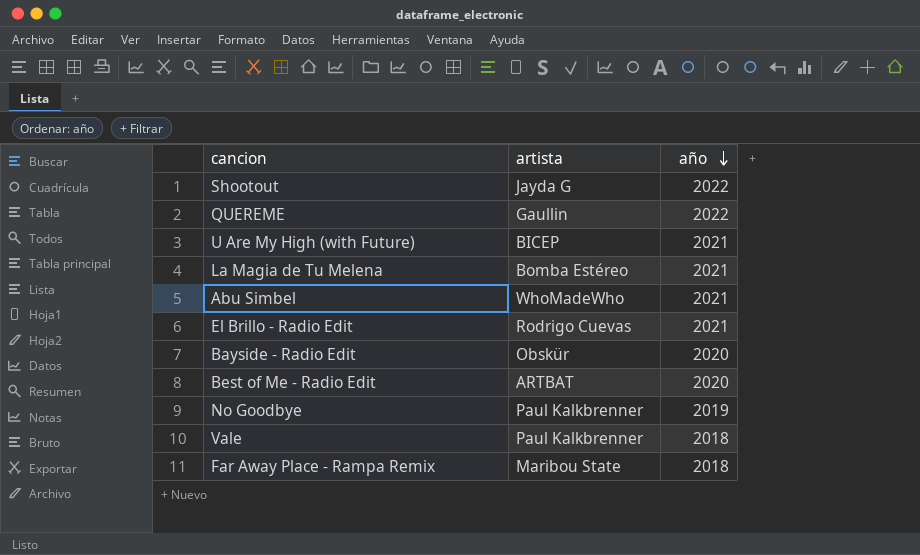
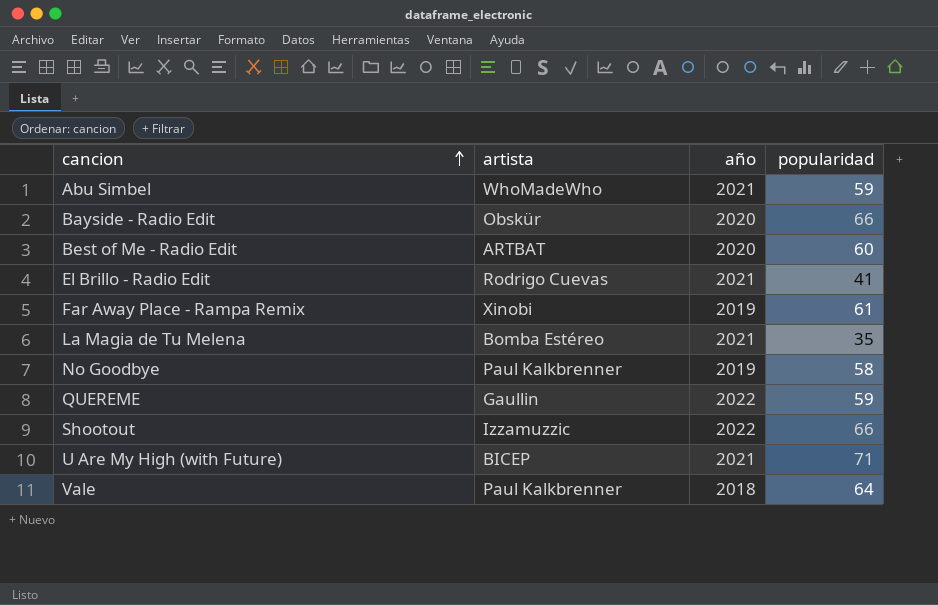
row order: año descending -> cancion ascending
column popularidad | position: none -> 4
Far Away Place - Rampa Remix | artista: Maribou State -> Xinobi
Far Away Place - Rampa Remix | año: 2018 -> 2019
Shootout | artista: Jayda G -> Izzamuzzic

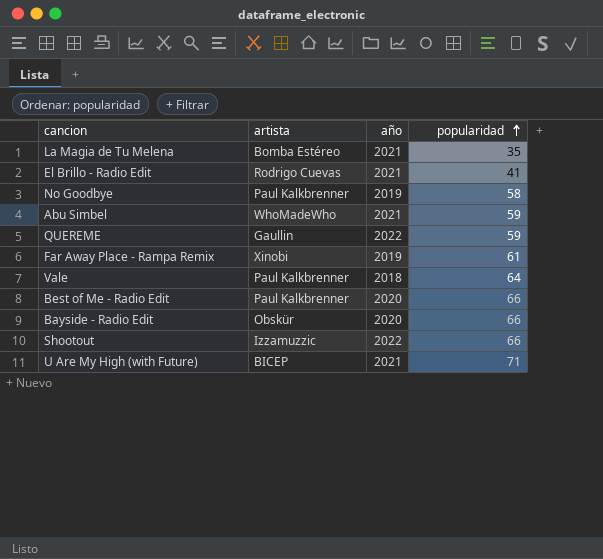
row order: cancion ascending -> popularidad ascending
Best of Me - Radio Edit | artista: ARTBAT -> Paul Kalkbrenner
Best of Me - Radio Edit | popularidad: 60 -> 66

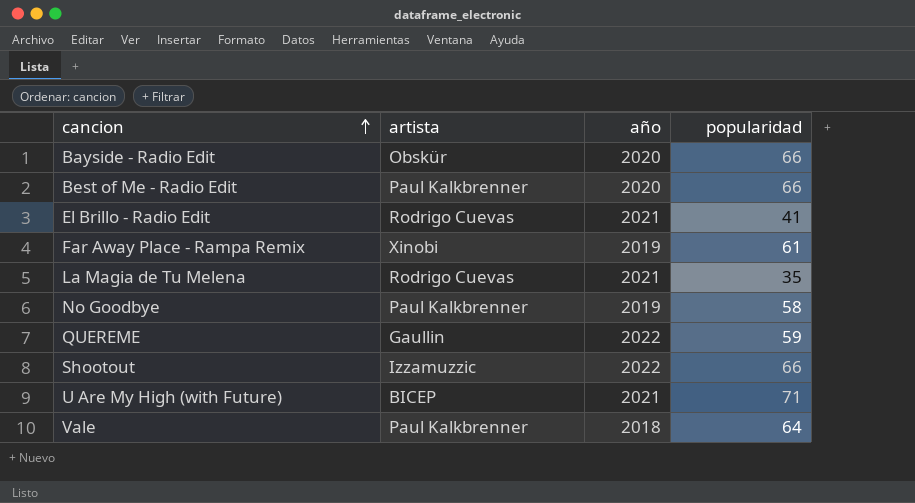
row order: popularidad ascending -> cancion ascending
row Abu Simbel: WhoMadeWho | 2021 | 59 -> none
La Magia de Tu Melena | artista: Bomba Estéreo -> Rodrigo Cuevas

